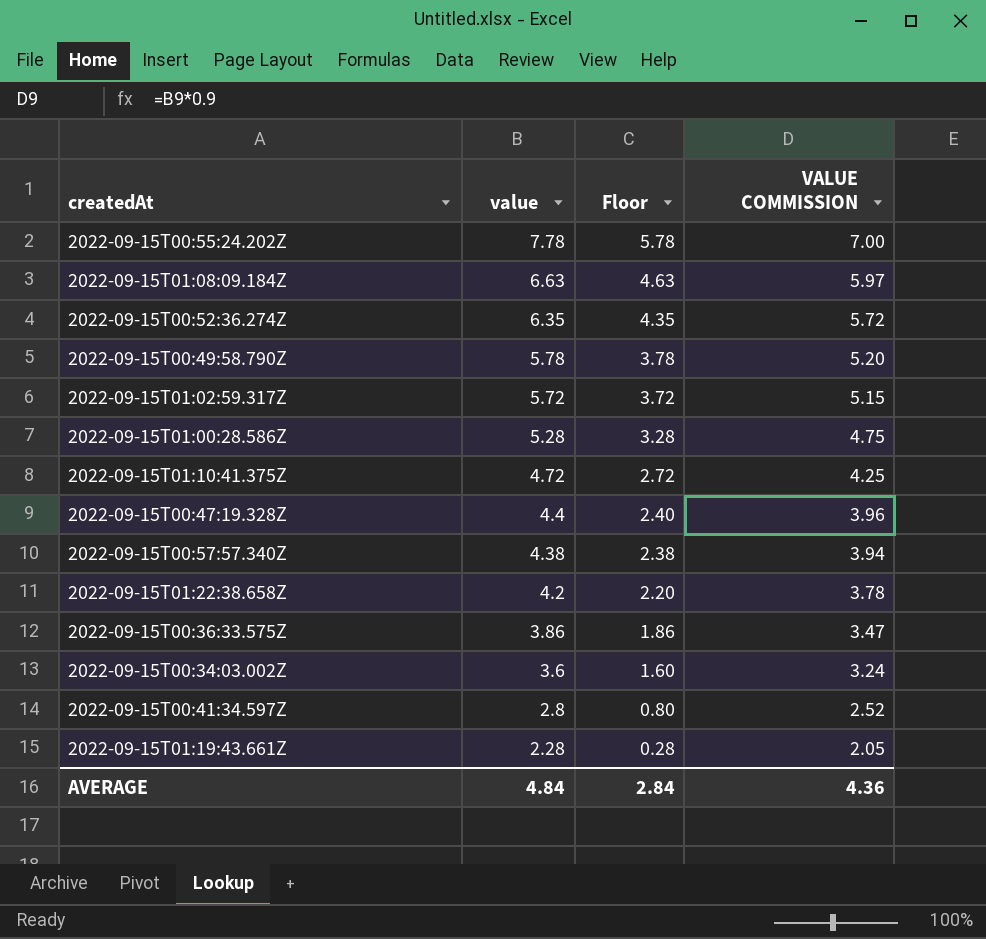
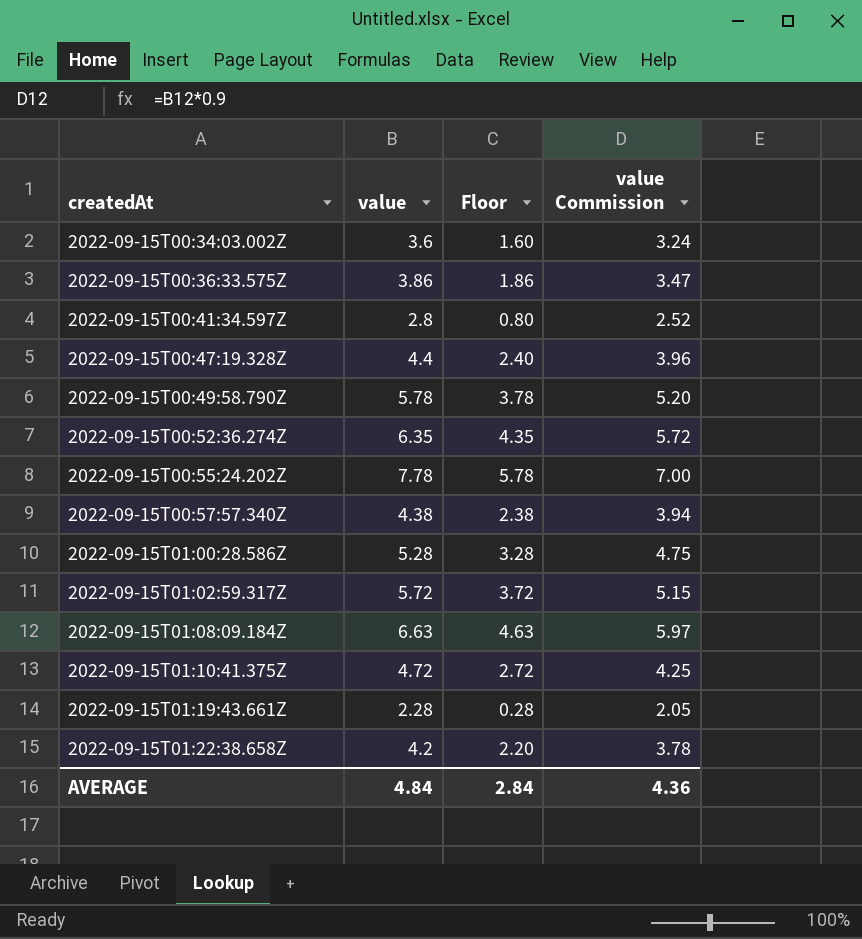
row order: value descending -> createdAt ascending
column name: VALUE COMMISSION -> value Commission

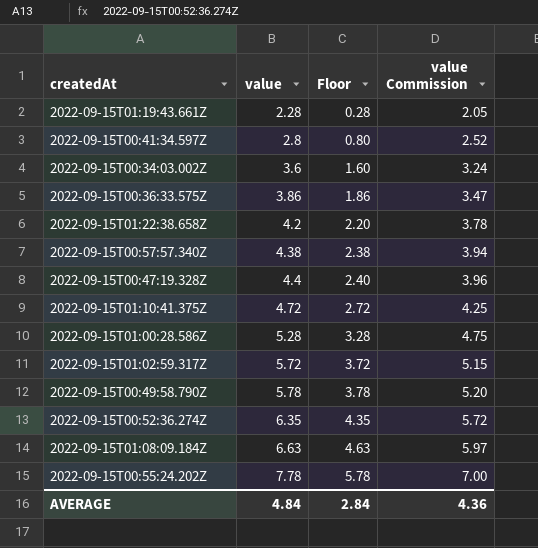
row order: createdAt ascending -> value ascending

